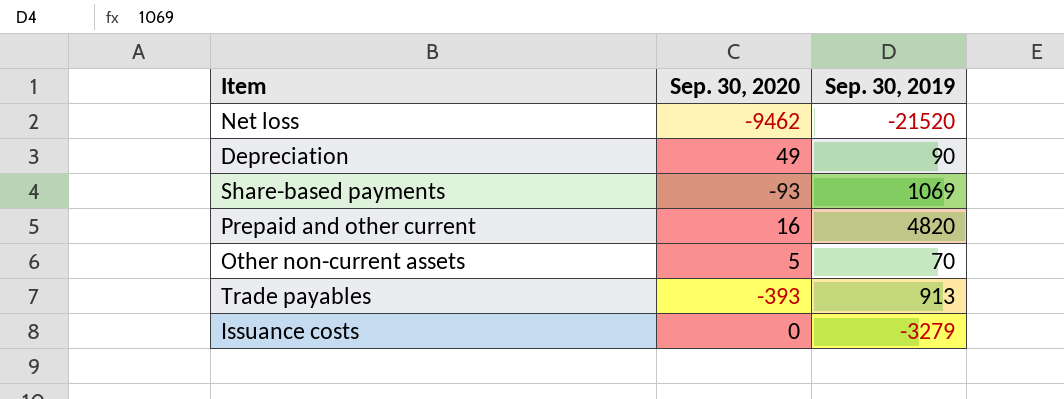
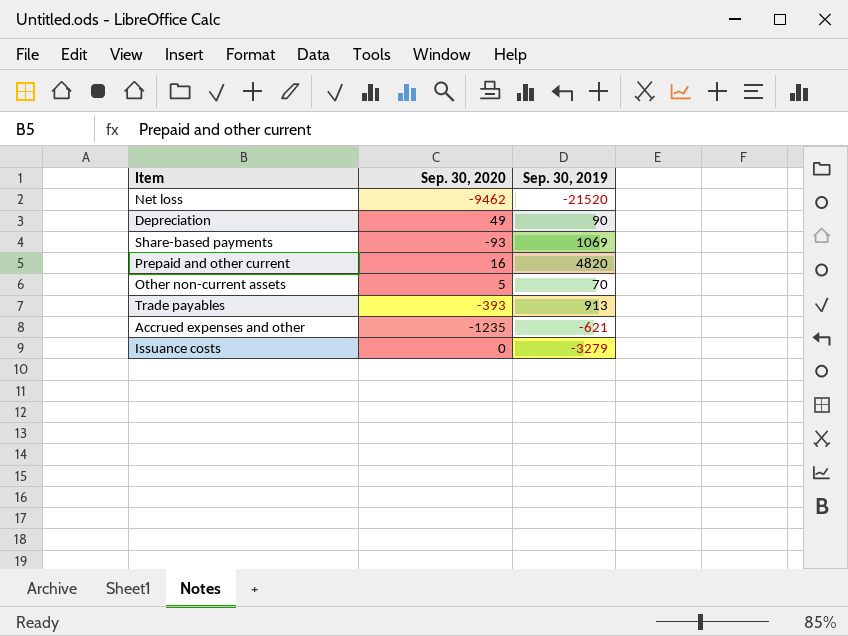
row Accrued expenses and other: none -> -1235 | -621

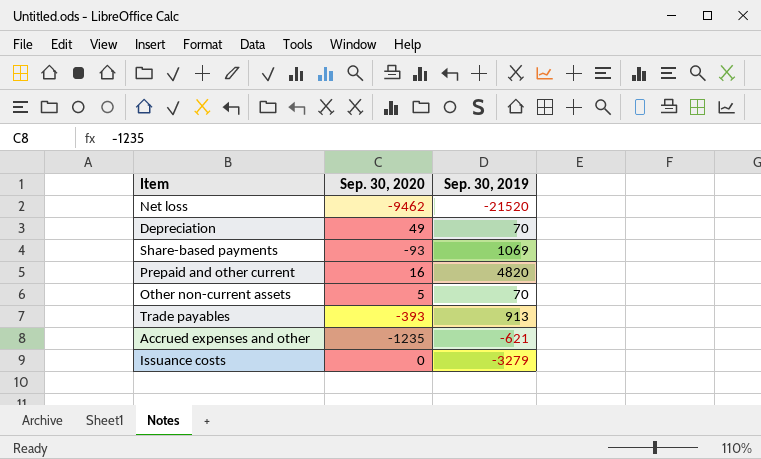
Depreciation | Sep. 30, 2019: 90 -> 70

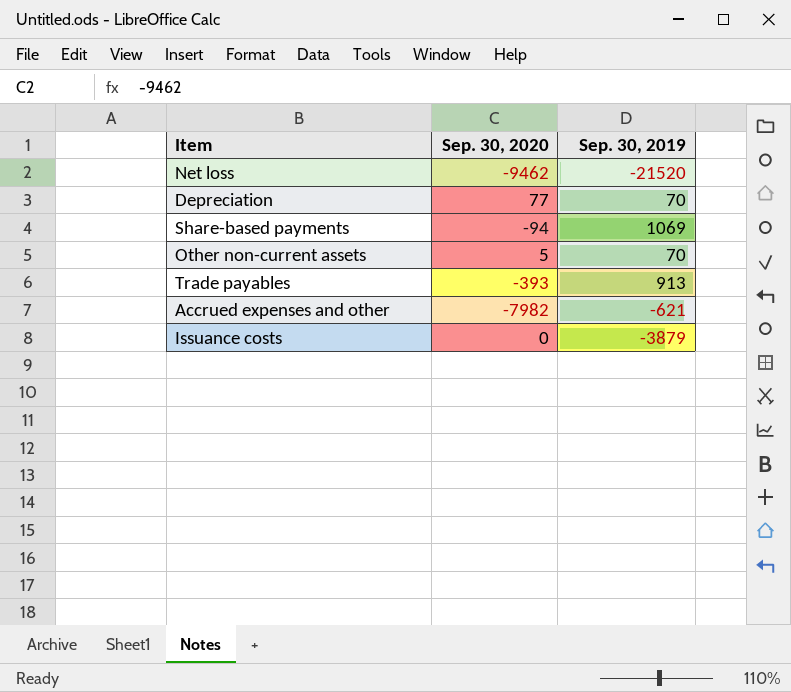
row Prepaid and other current: 16 | 4820 -> none
Depreciation | Sep. 30, 2020: 49 -> 77
Share-based payments | Sep. 30, 2020: -93 -> -94
Accrued expenses and other | Sep. 30, 2020: -1235 -> -7982
Issuance costs | Sep. 30, 2019: -3279 -> -3879

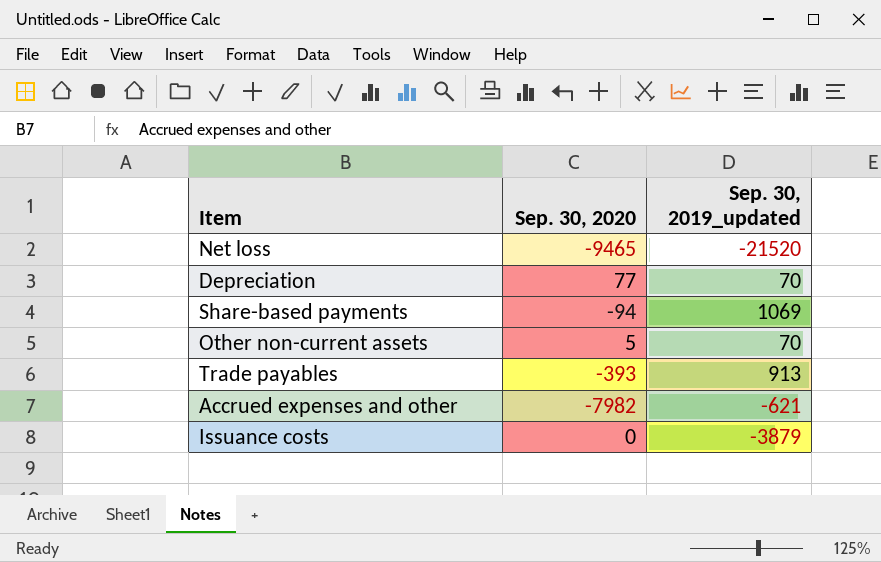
column name: Sep. 30, 2019 -> Sep. 30, 2019_updated
Net loss | Sep. 30, 2020: -9462 -> -9465

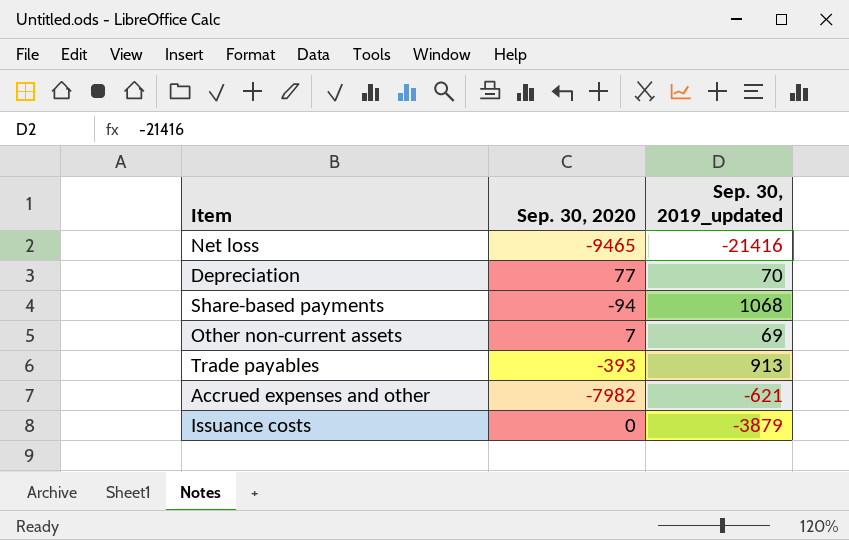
Net loss | Sep. 30, 2019_updated: -21520 -> -21416
Share-based payments | Sep. 30, 2019_updated: 1069 -> 1068
Other non-current assets | Sep. 30, 2020: 5 -> 7
Other non-current assets | Sep. 30, 2019_updated: 70 -> 69

